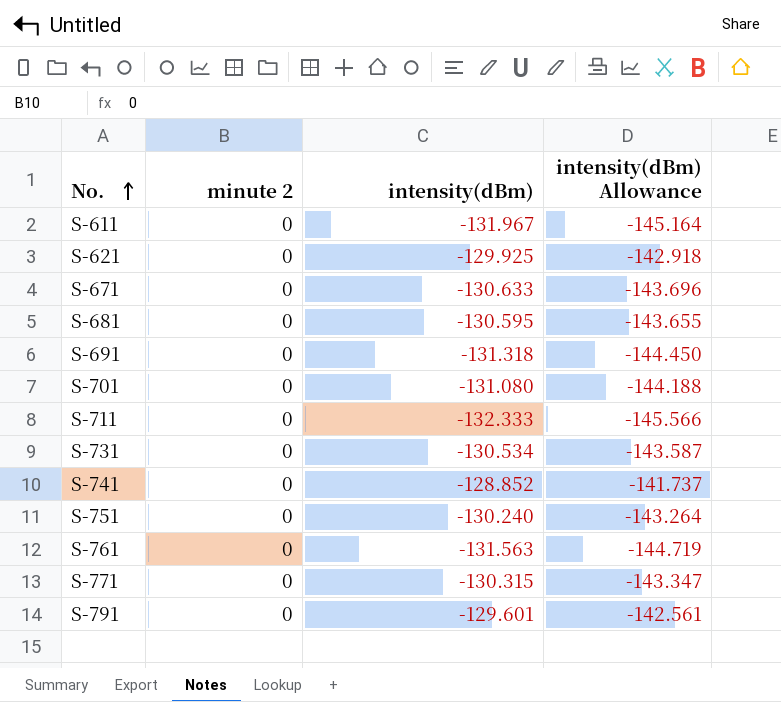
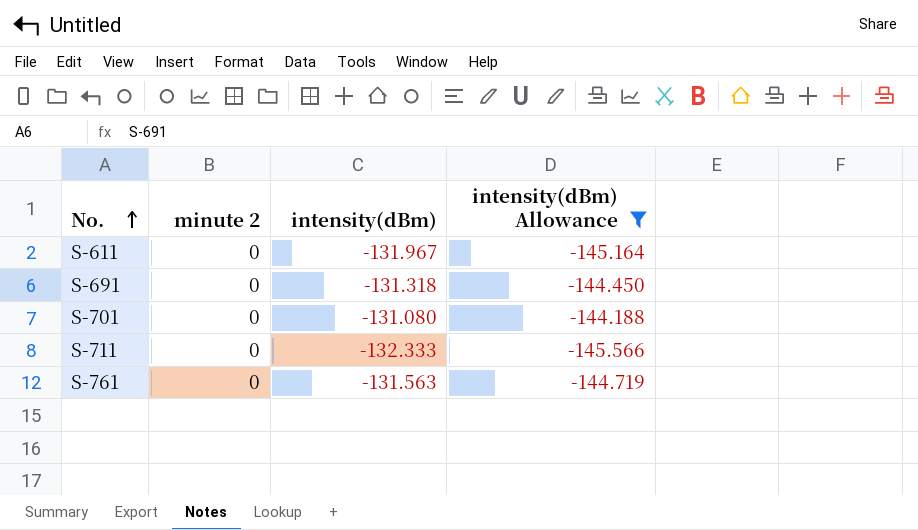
filter: none -> intensity(dBm) Allowance <= -144.188

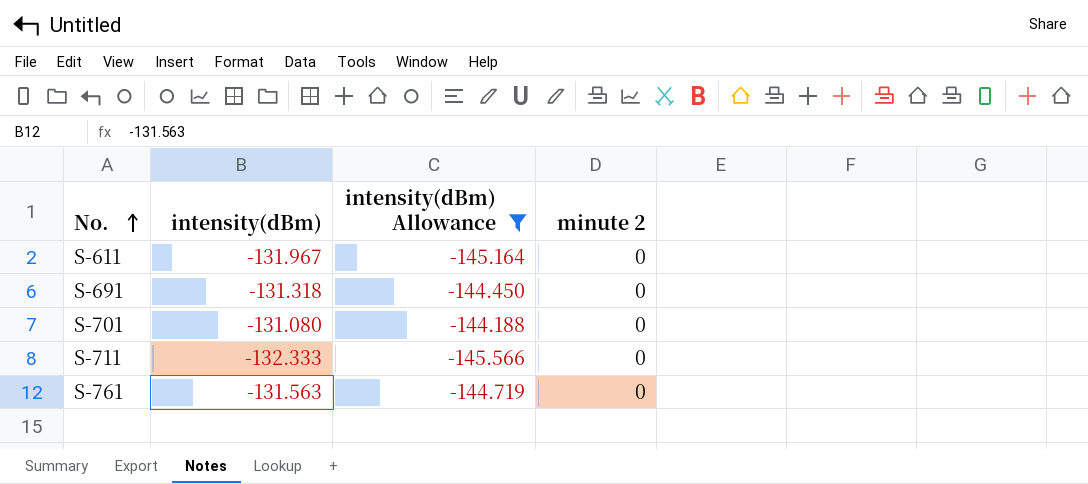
column minute 2 | position: 2 -> 4

